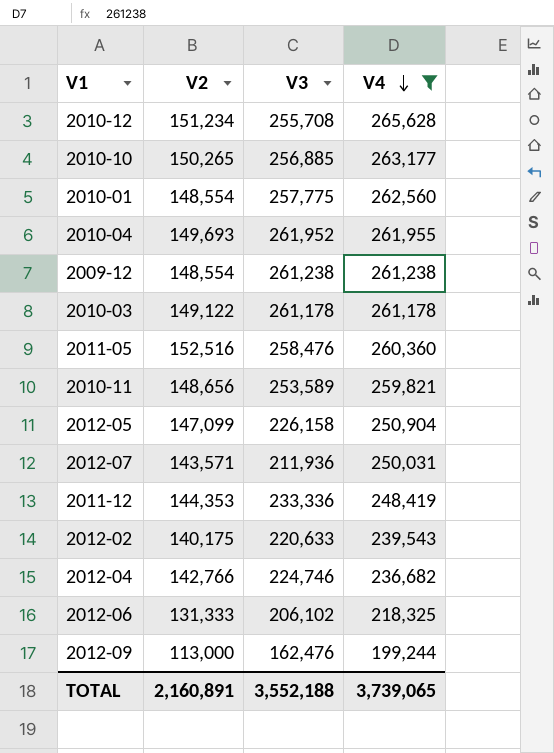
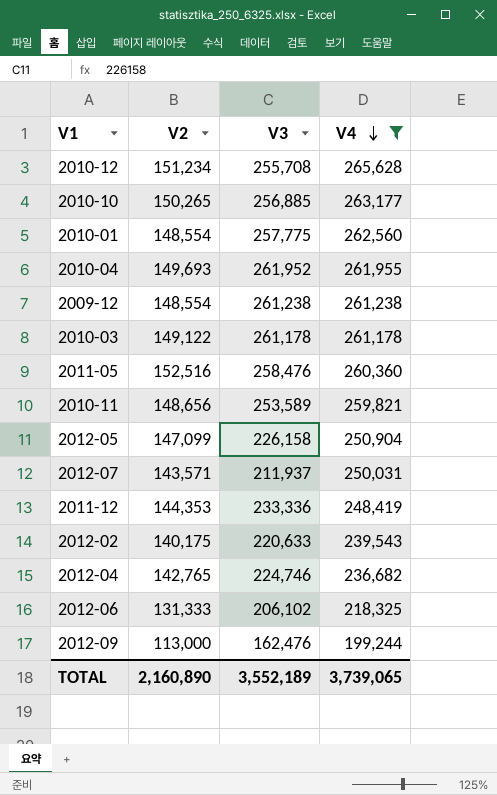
2012-07 | V3: 211,936 -> 211,937
2012-04 | V2: 142,766 -> 142,765
TOTAL | V2: 2,160,891 -> 2,160,890
TOTAL | V3: 3,552,188 -> 3,552,189

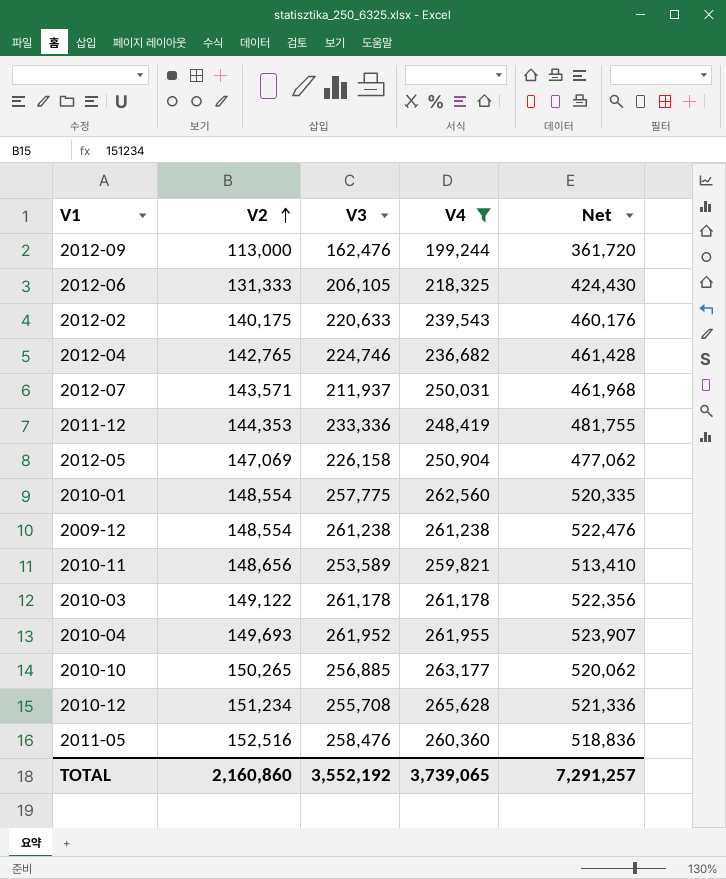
row order: V4 descending -> V2 ascending
column Net | formula: none -> [V3] + [V4]
2012-06 | V3: 206,102 -> 206,105
2012-05 | V2: 147,099 -> 147,069
TOTAL | V2: 2,160,890 -> 2,160,860
TOTAL | V3: 3,552,189 -> 3,552,192

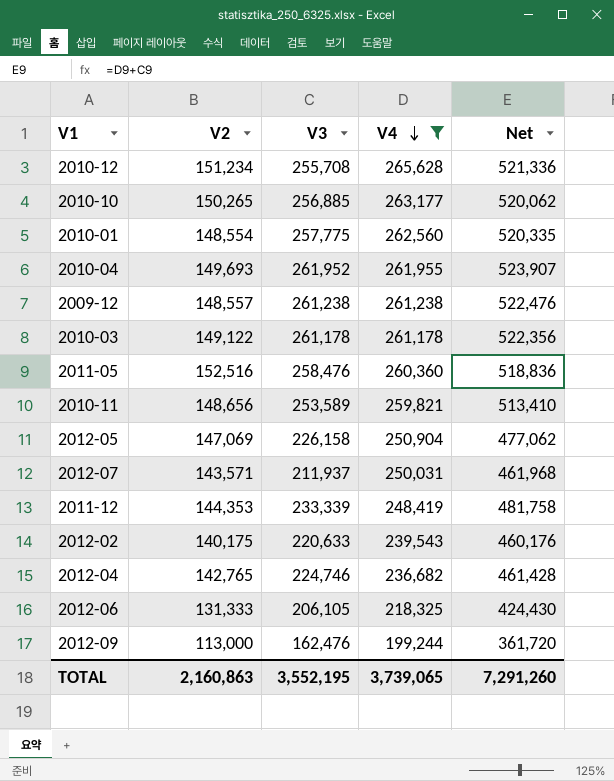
row order: V2 ascending -> V4 descending
2009-12 | V2: 148,554 -> 148,557
2011-12 | V3: 233,336 -> 233,339
2011-12 | Net: 481,755 -> 481,758
TOTAL | V2: 2,160,860 -> 2,160,863
TOTAL | V3: 3,552,192 -> 3,552,195
TOTAL | Net: 7,291,257 -> 7,291,260

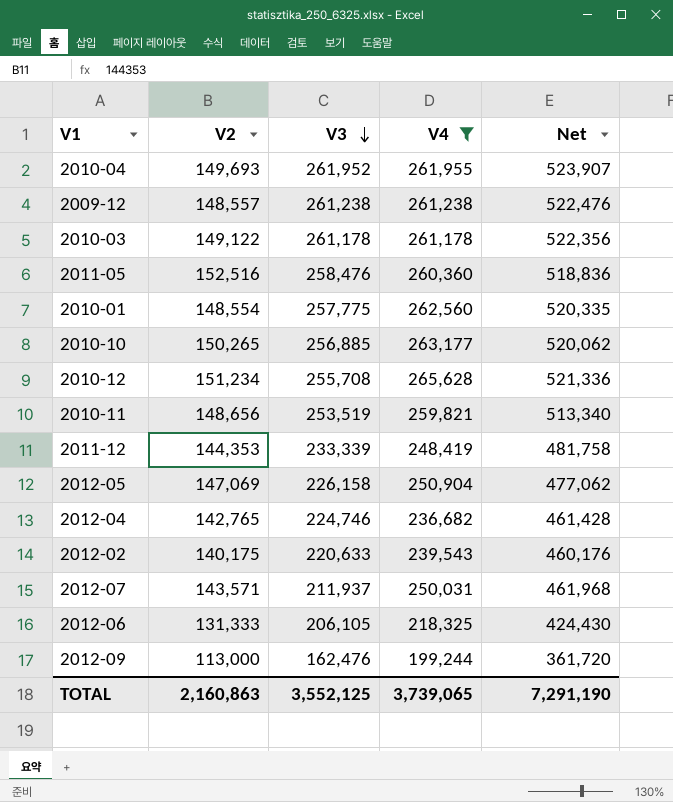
row order: V4 descending -> V3 descending
2010-11 | V3: 253,589 -> 253,519
2010-11 | Net: 513,410 -> 513,340
TOTAL | V3: 3,552,195 -> 3,552,125
TOTAL | Net: 7,291,260 -> 7,291,190

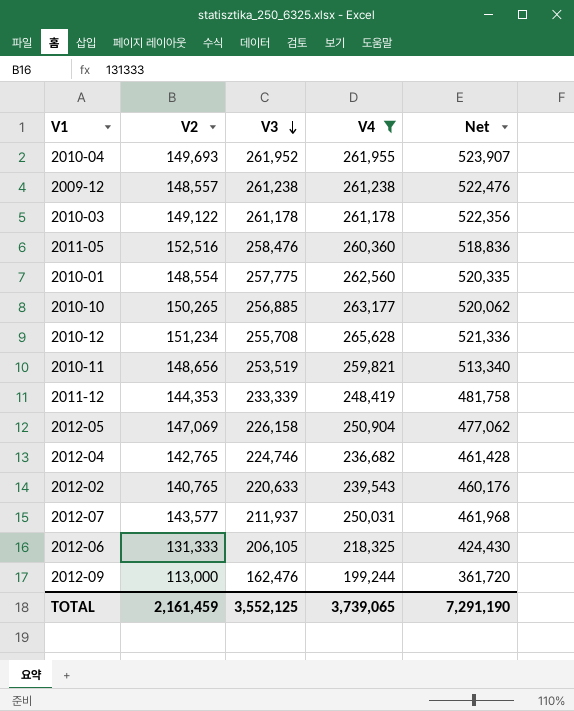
2012-02 | V2: 140,175 -> 140,765
2012-07 | V2: 143,571 -> 143,577
TOTAL | V2: 2,160,863 -> 2,161,459

